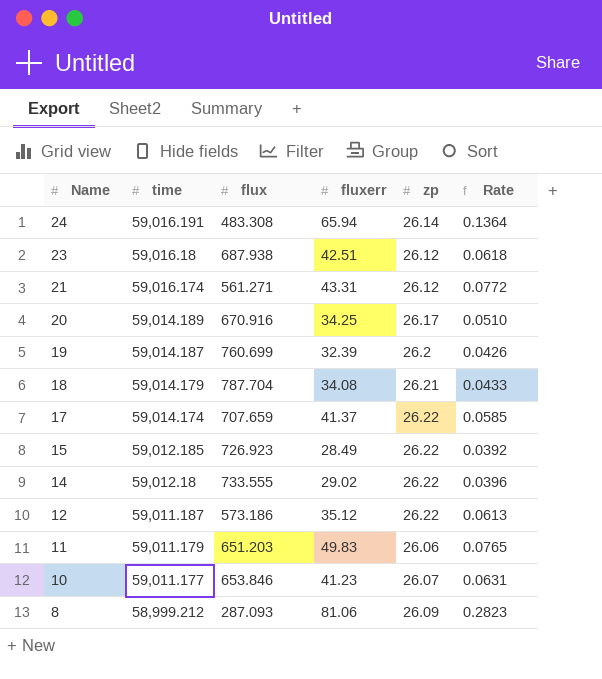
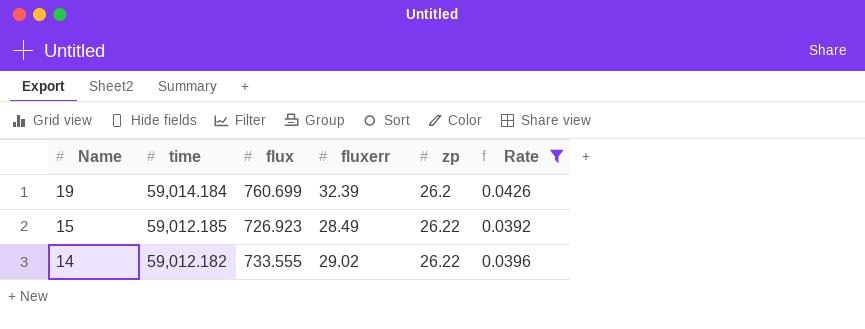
filter: none -> Rate <= 0.0426
19 | time: 59,014.187 -> 59,014.184
14 | time: 59,012.18 -> 59,012.182

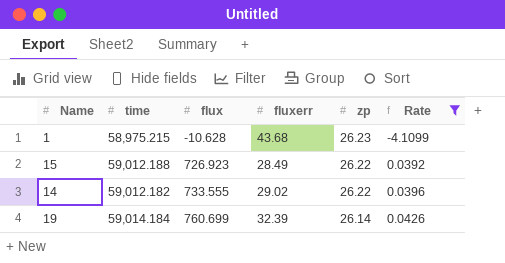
row order: Name descending -> flux ascending
row 1: none -> 58,975.215 | -10.628 | 43.68 | 26.23 | -4.1099
15 | time: 59,012.185 -> 59,012.188
19 | zp: 26.2 -> 26.14

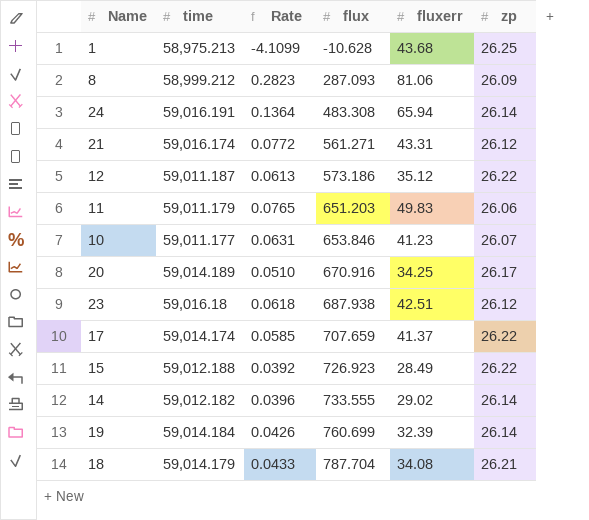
filter: Rate <= 0.0426 -> none
column Rate | position: 6 -> 3
1 | time: 58,975.215 -> 58,975.213
1 | zp: 26.23 -> 26.25
14 | zp: 26.22 -> 26.14

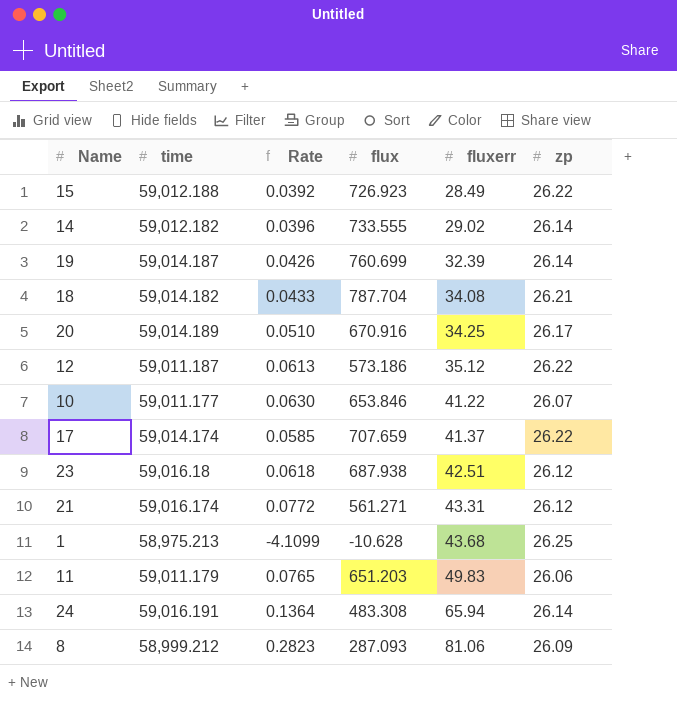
row order: flux ascending -> fluxerr ascending
19 | time: 59,014.184 -> 59,014.187
18 | time: 59,014.179 -> 59,014.182
10 | Rate: 0.0631 -> 0.0630
10 | fluxerr: 41.23 -> 41.22

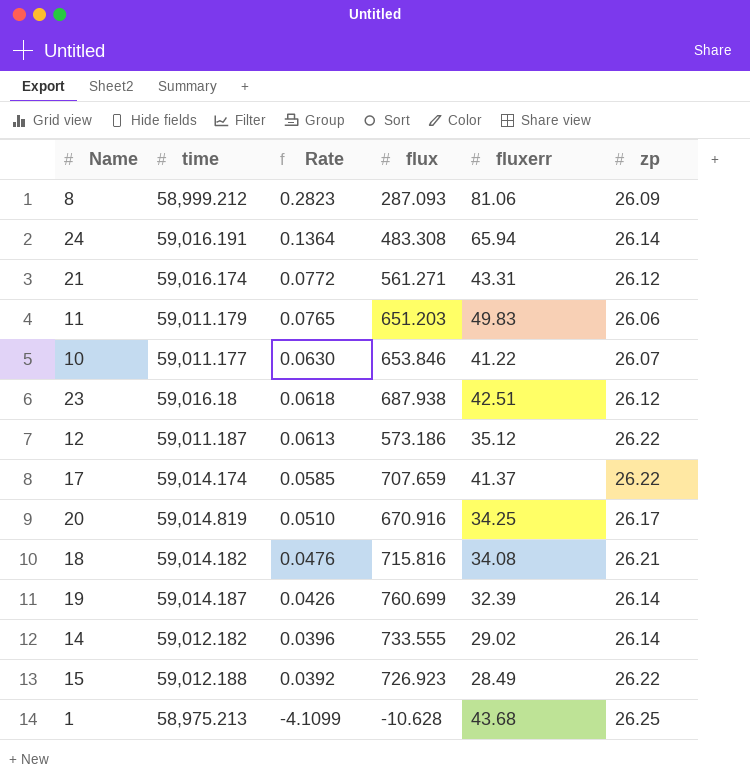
row order: fluxerr ascending -> Rate descending
20 | time: 59,014.189 -> 59,014.819
18 | Rate: 0.0433 -> 0.0476
18 | flux: 787.704 -> 715.816

